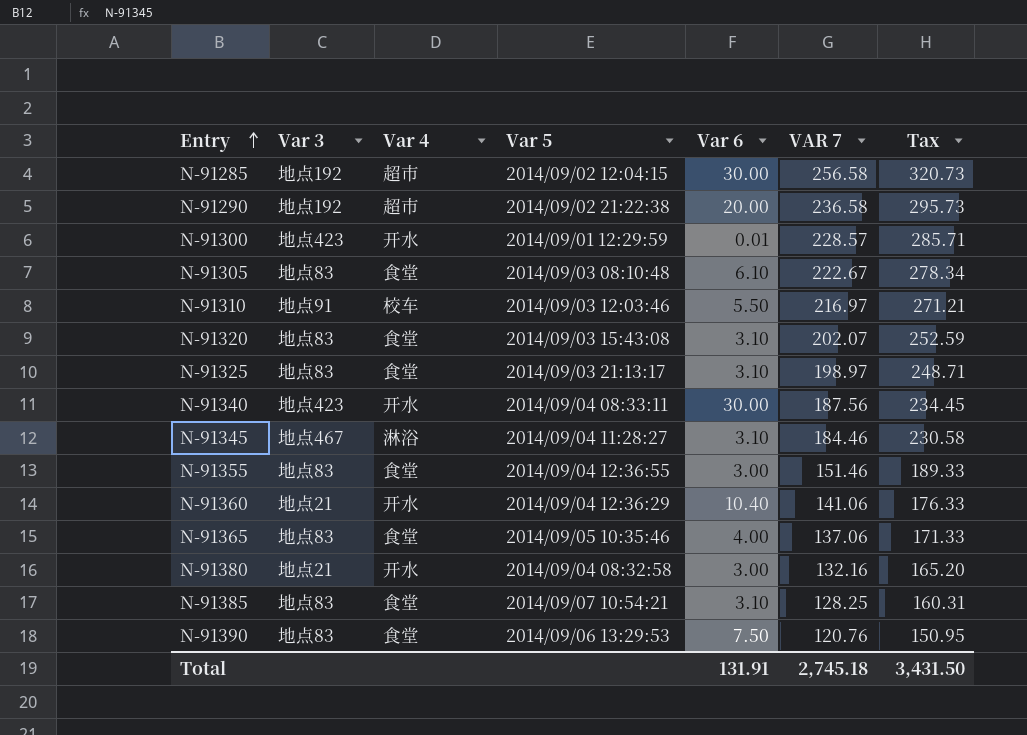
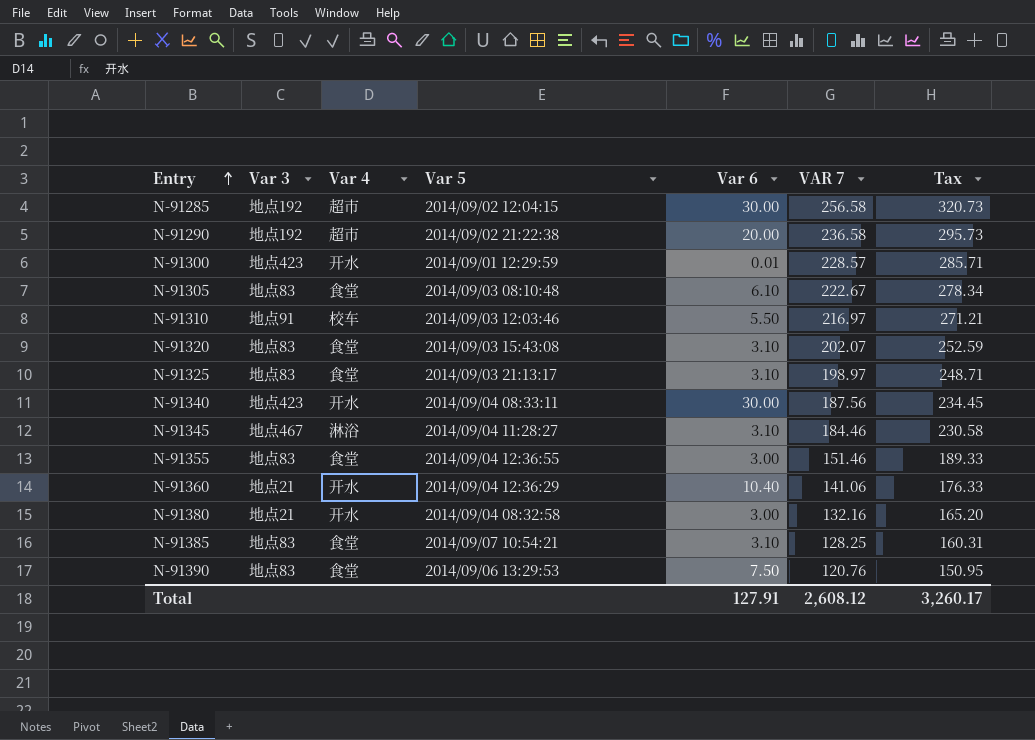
row N-91365: 地点83 | 食堂 | 2014/09/05 10:35:46 | 4.00 | 137.06 | 171.33 -> none
Total | Var 6: 131.91 -> 127.91
Total | VAR 7: 2,745.18 -> 2,608.12
Total | Tax: 3,431.50 -> 3,260.17

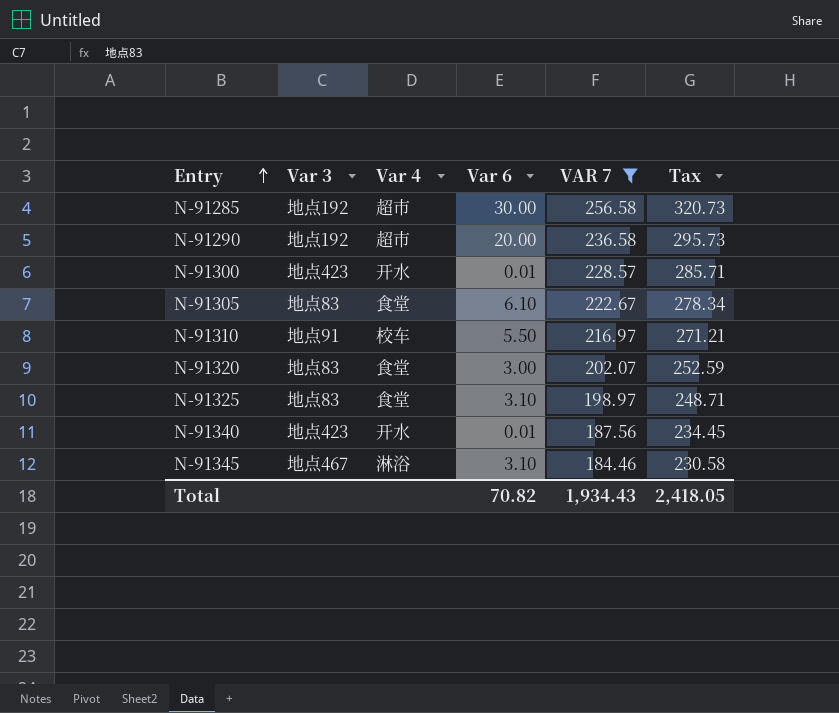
filter: none -> VAR 7 >= 184.46
column Var 5 | position: 4 -> none
N-91320 | Var 6: 3.10 -> 3.00
N-91340 | Var 6: 30.00 -> 0.01
Total | Var 6: 127.91 -> 70.82
Total | VAR 7: 2,608.12 -> 1,934.43
Total | Tax: 3,260.17 -> 2,418.05

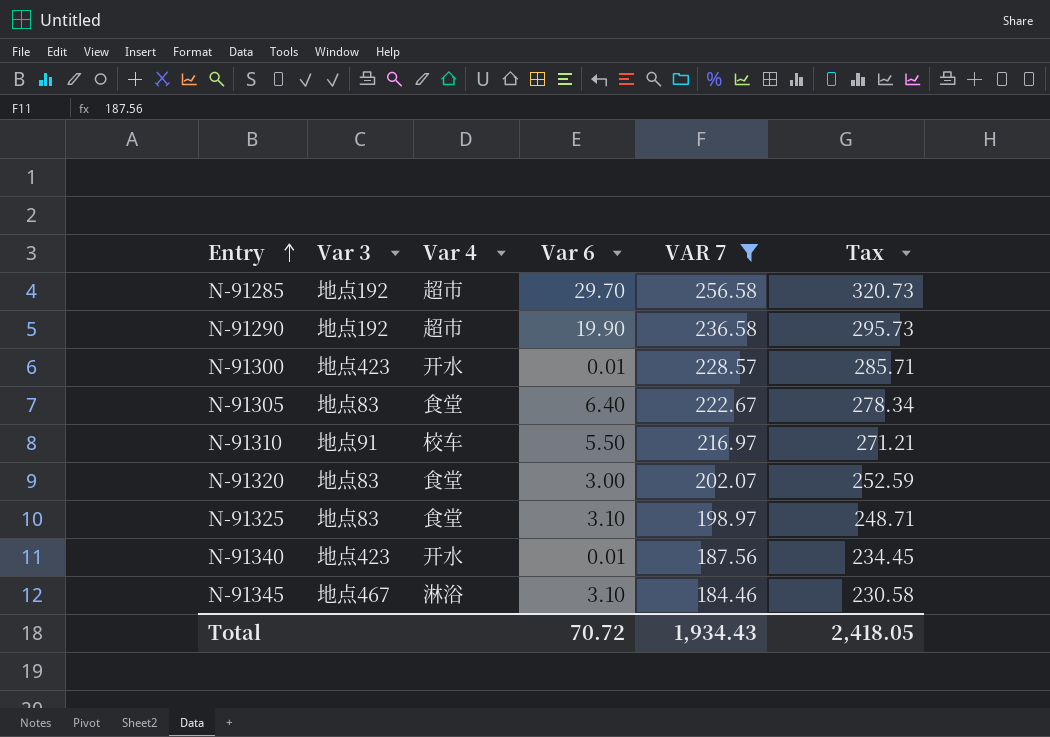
N-91285 | Var 6: 30.00 -> 29.70
N-91290 | Var 6: 20.00 -> 19.90
N-91305 | Var 6: 6.10 -> 6.40
Total | Var 6: 70.82 -> 70.72

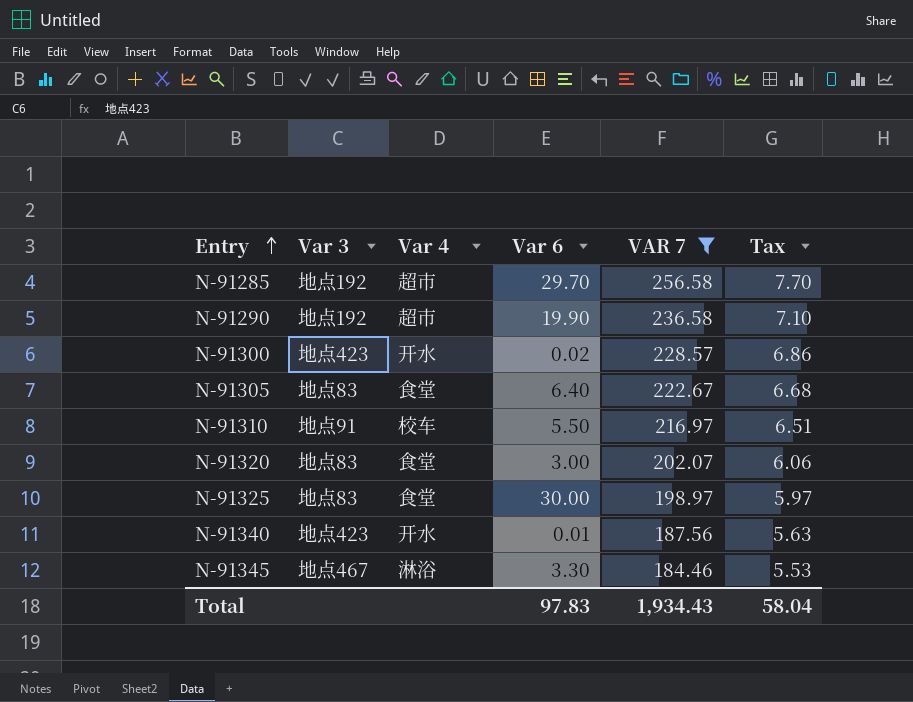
column Tax | formula: [VAR 7] * 1.25 -> [VAR 7] * 0.03
N-91300 | Var 6: 0.01 -> 0.02
N-91325 | Var 6: 3.10 -> 30.00
N-91345 | Var 6: 3.10 -> 3.30
Total | Var 6: 70.72 -> 97.83
Total | Tax: 2,418.05 -> 58.04

